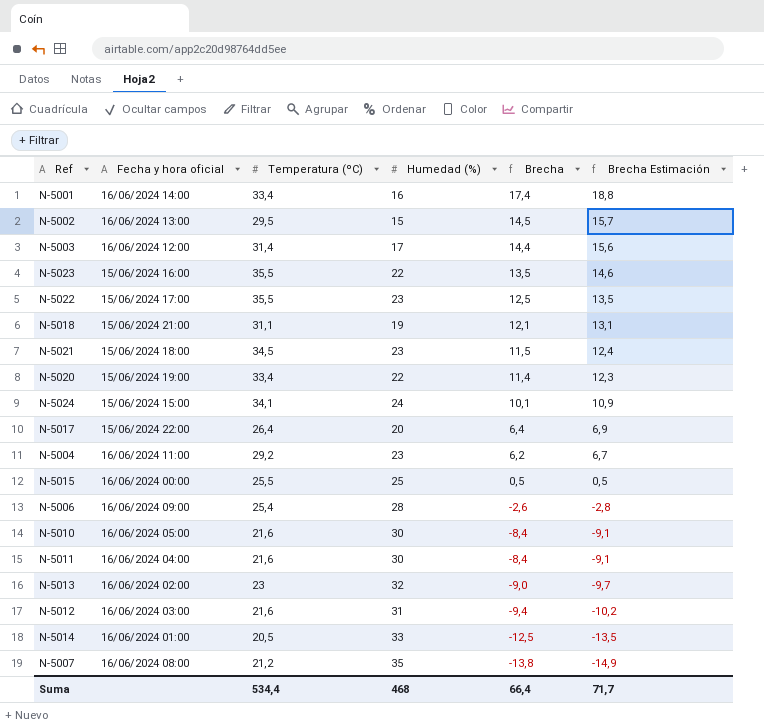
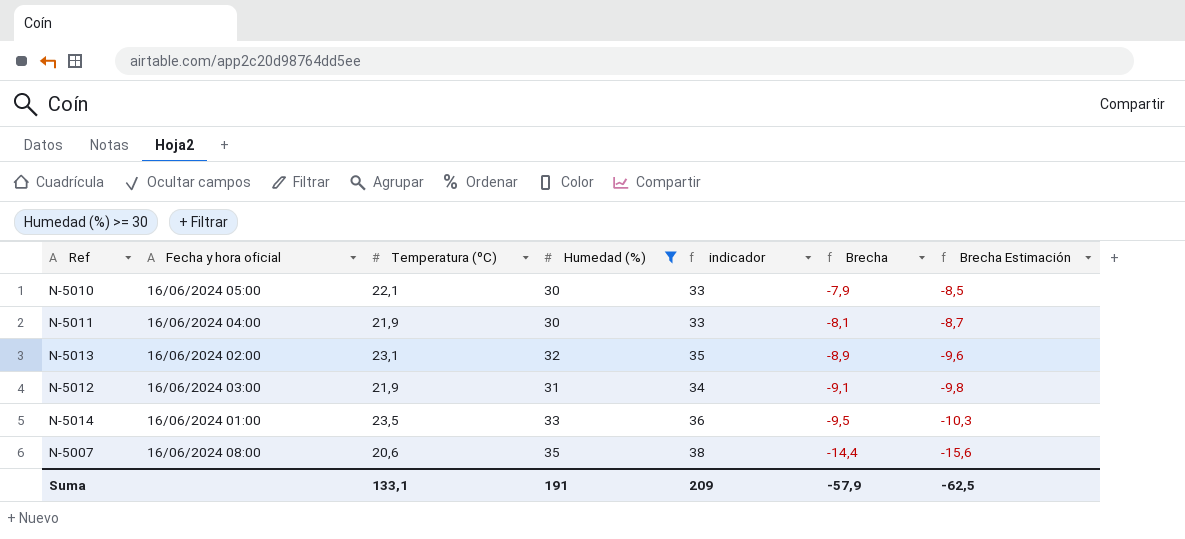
filter: none -> Humedad (%) >= 30
column indicador | formula: none -> [Humedad (%)] + 3
N-5010 | Temperatura (ºC): 21,6 -> 22,1
N-5010 | Brecha: -8,4 -> -7,9
N-5010 | Brecha Estimación: -9,1 -> -8,5
N-5011 | Temperatura (ºC): 21,6 -> 21,9
N-5011 | Brecha: -8,4 -> -8,1
N-5011 | Brecha Estimación: -9,1 -> -8,7
N-5013 | Temperatura (ºC): 23 -> 23,1
N-5013 | Brecha: -9,0 -> -8,9
N-5013 | Brecha Estimación: -9,7 -> -9,6
N-5012 | Temperatura (ºC): 21,6 -> 21,9
N-5012 | Brecha: -9,4 -> -9,1
N-5012 | Brecha Estimación: -10,2 -> -9,8
N-5014 | Temperatura (ºC): 20,5 -> 23,5
N-5014 | Brecha: -12,5 -> -9,5
N-5014 | Brecha Estimación: -13,5 -> -10,3
N-5007 | Temperatura (ºC): 21,2 -> 20,6
N-5007 | Brecha: -13,8 -> -14,4
N-5007 | Brecha Estimación: -14,9 -> -15,6
Suma | Temperatura (ºC): 534,4 -> 133,1
Suma | Humedad (%): 468 -> 191
Suma | Brecha: 66,4 -> -57,9
Suma | Brecha Estimación: 71,7 -> -62,5

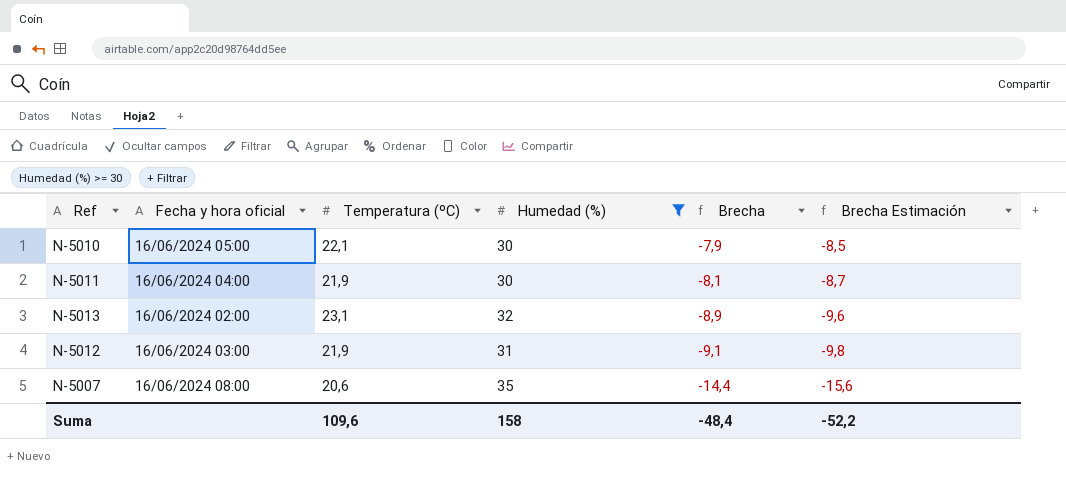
column indicador | formula: [Humedad (%)] + 3 -> none
row N-5014: 16/06/2024 01:00 | 23,5 | 33 | 36 | -9,5 | -10,3 -> none
Suma | Temperatura (ºC): 133,1 -> 109,6
Suma | Humedad (%): 191 -> 158
Suma | Brecha: -57,9 -> -48,4
Suma | Brecha Estimación: -62,5 -> -52,2

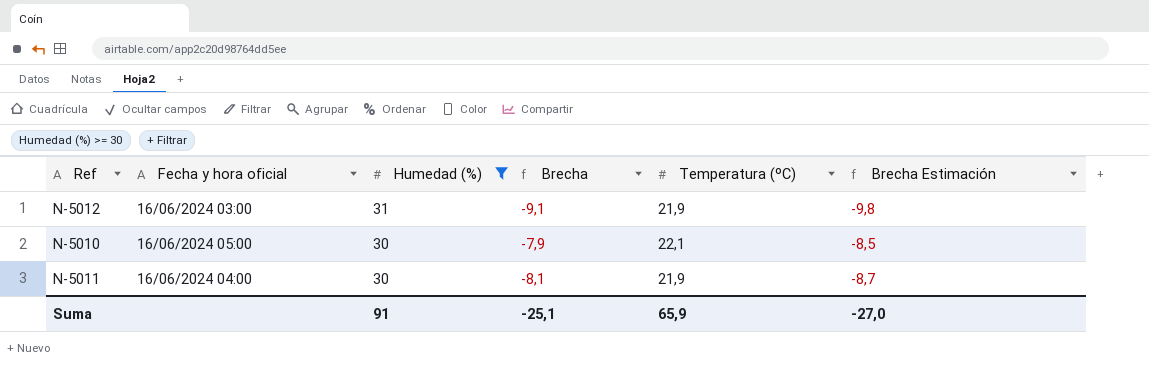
row order: Brecha descending -> Humedad (%) descending
column Temperatura (ºC) | position: 3 -> 5
row N-5013: 16/06/2024 02:00 | 23,1 | 32 | -8,9 | -9,6 -> none
row N-5007: 16/06/2024 08:00 | 20,6 | 35 | -14,4 | -15,6 -> none
Suma | Humedad (%): 158 -> 91
Suma | Brecha: -48,4 -> -25,1
Suma | Temperatura (ºC): 109,6 -> 65,9
Suma | Brecha Estimación: -52,2 -> -27,0

